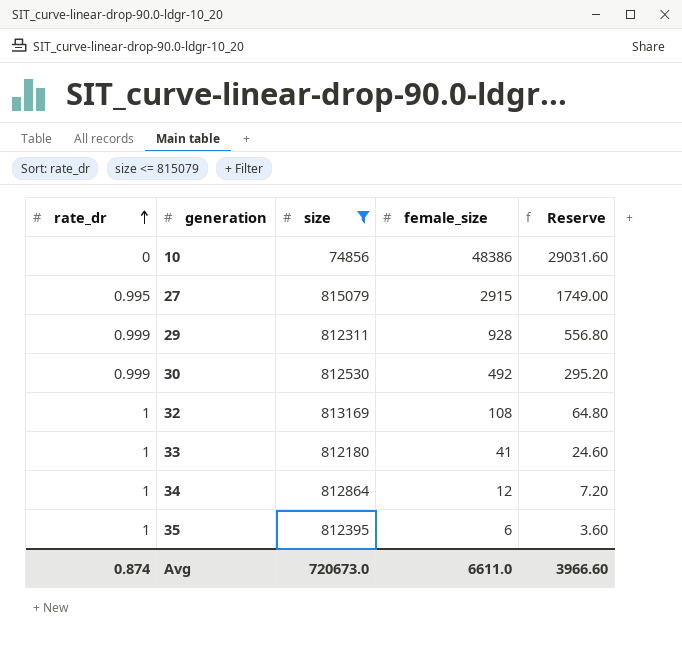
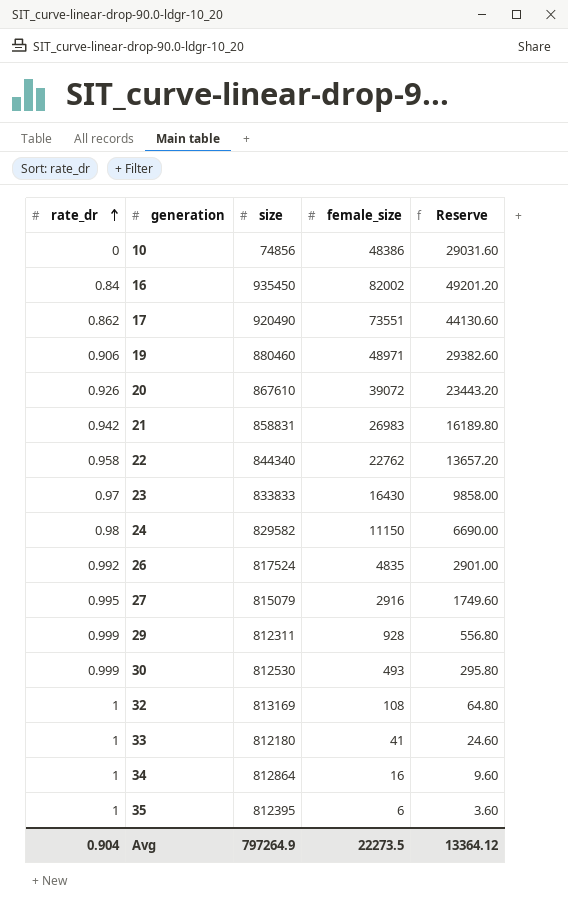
filter: size <= 815079 -> none
27 | female_size: 2915 -> 2916
27 | Reserve: 1749.00 -> 1749.60
30 | female_size: 492 -> 493
30 | Reserve: 295.20 -> 295.80
34 | female_size: 12 -> 16
34 | Reserve: 7.20 -> 9.60
Avg | rate_dr: 0.874 -> 0.904
Avg | size: 720673.0 -> 797264.9
Avg | female_size: 6611.0 -> 22273.5
Avg | Reserve: 3966.60 -> 13364.12

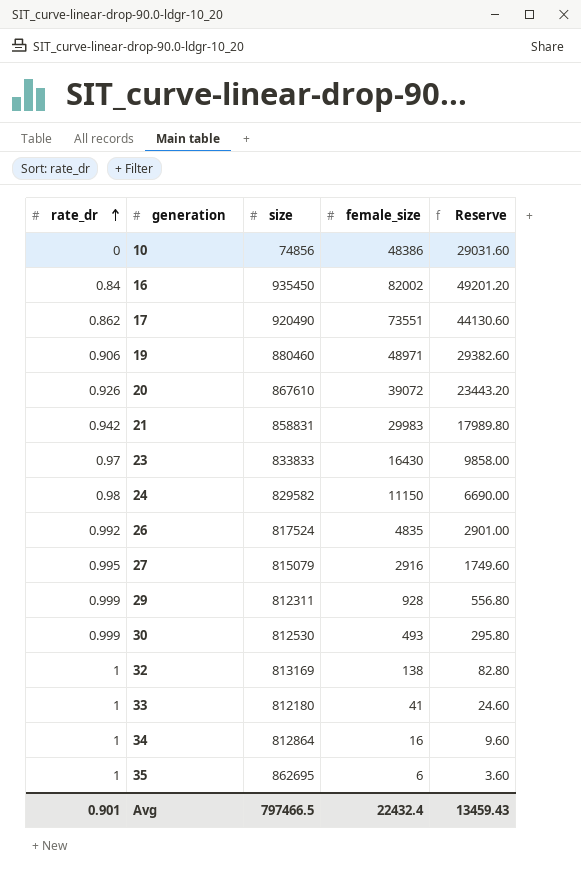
row 22: 0.958 | 844340 | 22762 | 13657.20 -> none
21 | female_size: 26983 -> 29983
21 | Reserve: 16189.80 -> 17989.80
32 | female_size: 108 -> 138
32 | Reserve: 64.80 -> 82.80
35 | size: 812395 -> 862695
Avg | rate_dr: 0.904 -> 0.901
Avg | size: 797264.9 -> 797466.5
Avg | female_size: 22273.5 -> 22432.4
Avg | Reserve: 13364.12 -> 13459.43

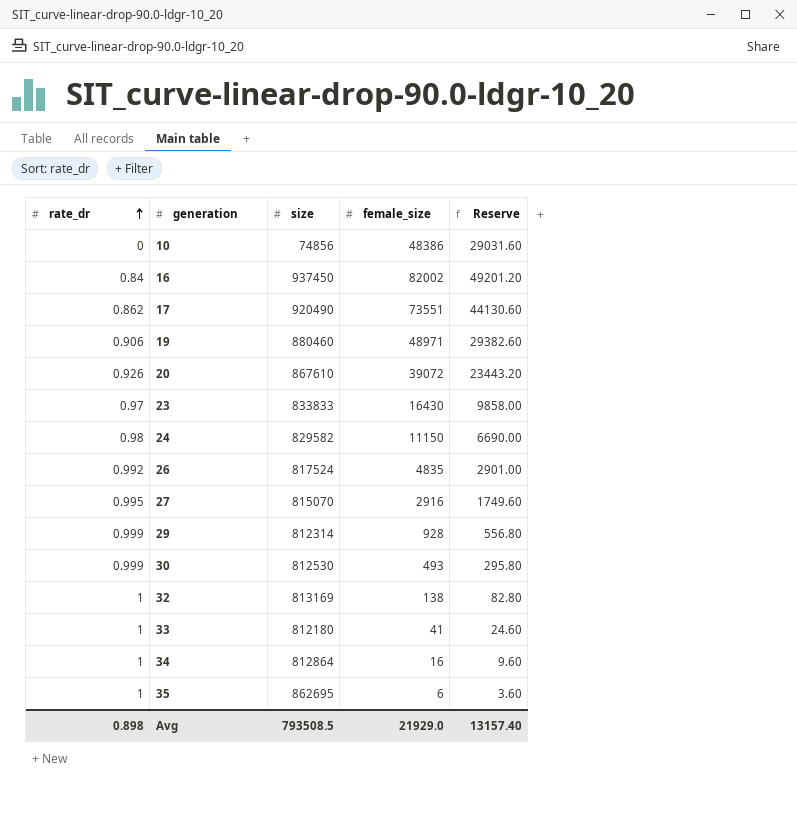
row 21: 0.942 | 858831 | 29983 | 17989.80 -> none
16 | size: 935450 -> 937450
27 | size: 815079 -> 815070
29 | size: 812311 -> 812314
Avg | rate_dr: 0.901 -> 0.898
Avg | size: 797466.5 -> 793508.5
Avg | female_size: 22432.4 -> 21929.0
Avg | Reserve: 13459.43 -> 13157.40

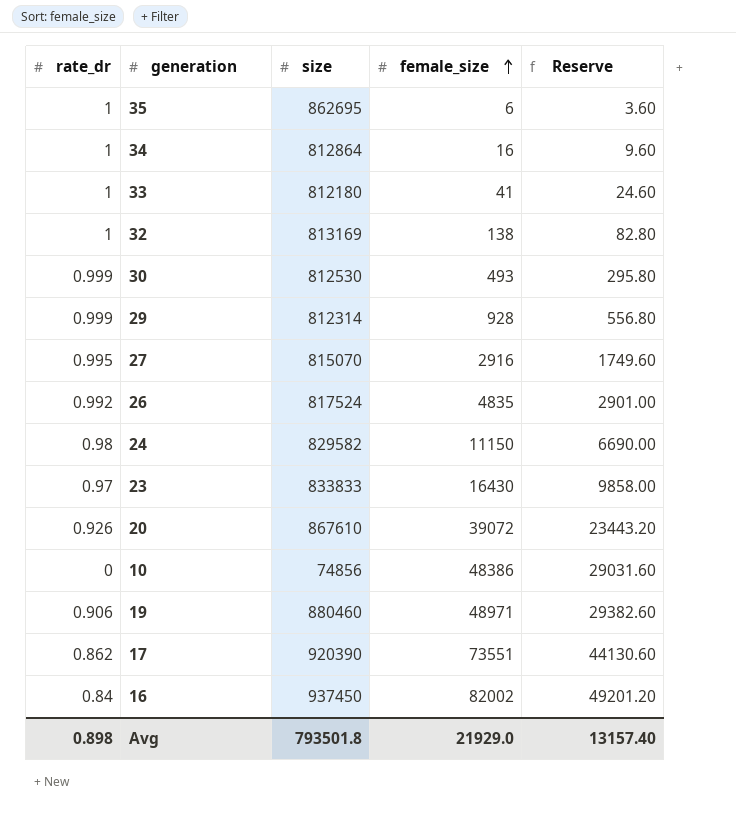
row order: rate_dr ascending -> female_size ascending
17 | size: 920490 -> 920390
Avg | size: 793508.5 -> 793501.8

